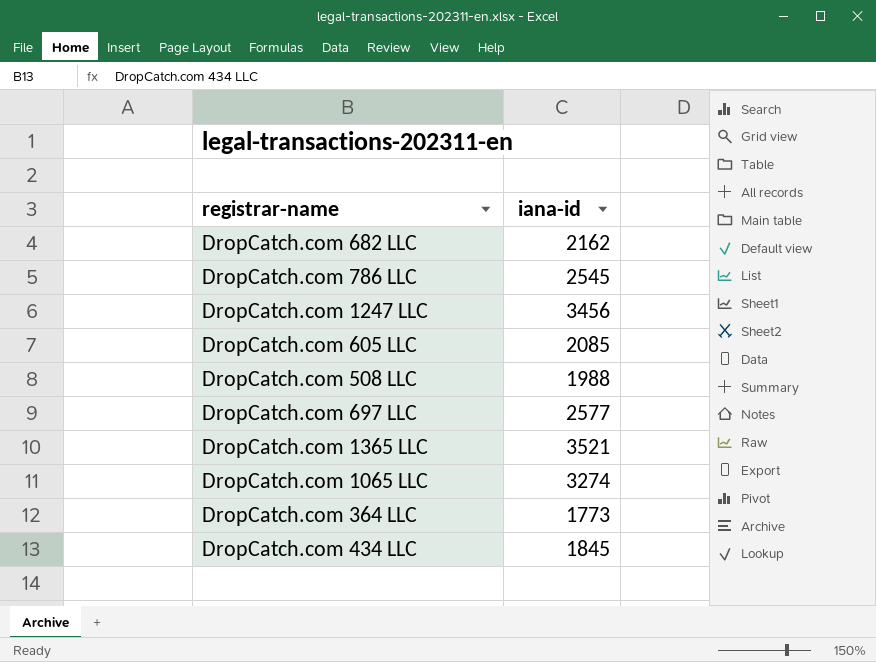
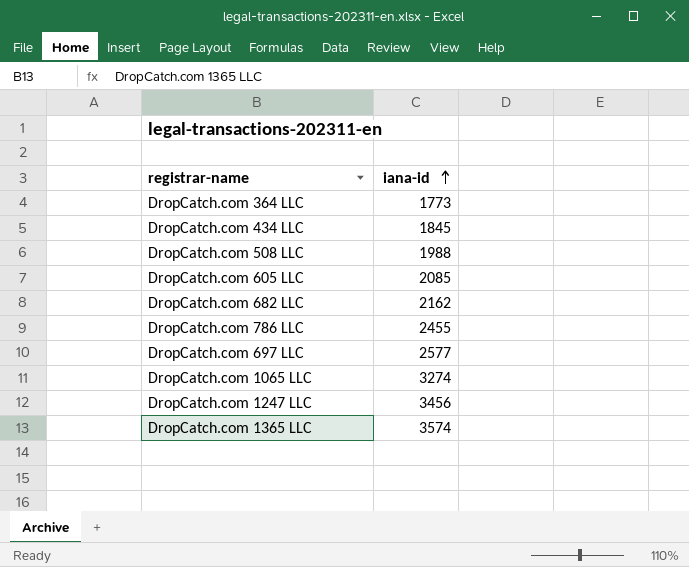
row order: none -> iana-id ascending
DropCatch.com 786 LLC | iana-id: 2545 -> 2455
DropCatch.com 1365 LLC | iana-id: 3521 -> 3574

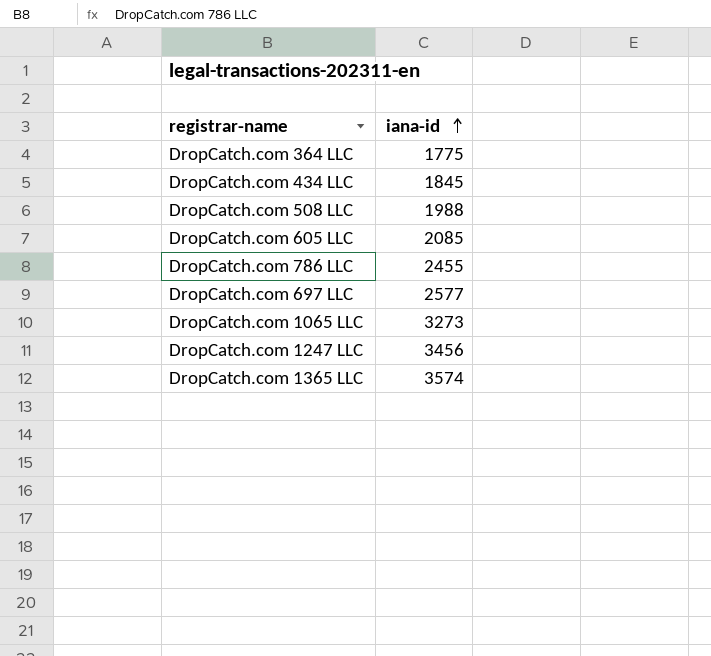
row DropCatch.com 682 LLC: 2162 -> none
DropCatch.com 364 LLC | iana-id: 1773 -> 1775
DropCatch.com 1065 LLC | iana-id: 3274 -> 3273

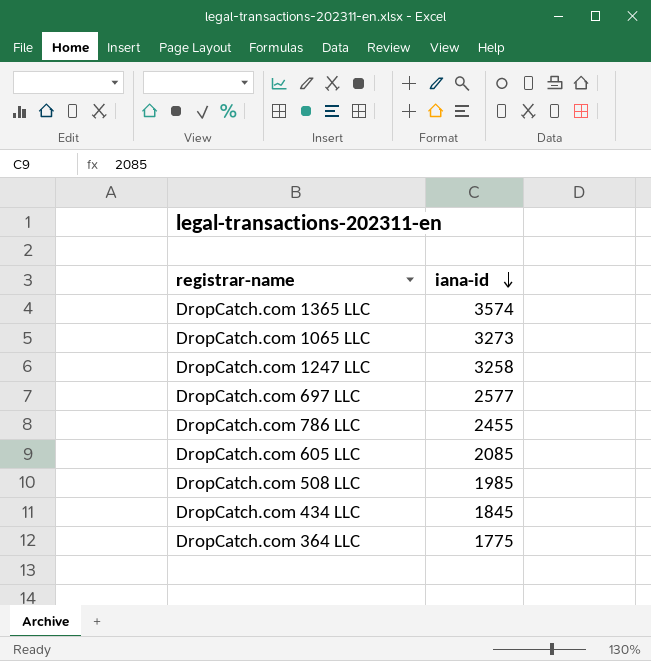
row order: iana-id ascending -> iana-id descending
DropCatch.com 1247 LLC | iana-id: 3456 -> 3258
DropCatch.com 508 LLC | iana-id: 1988 -> 1985

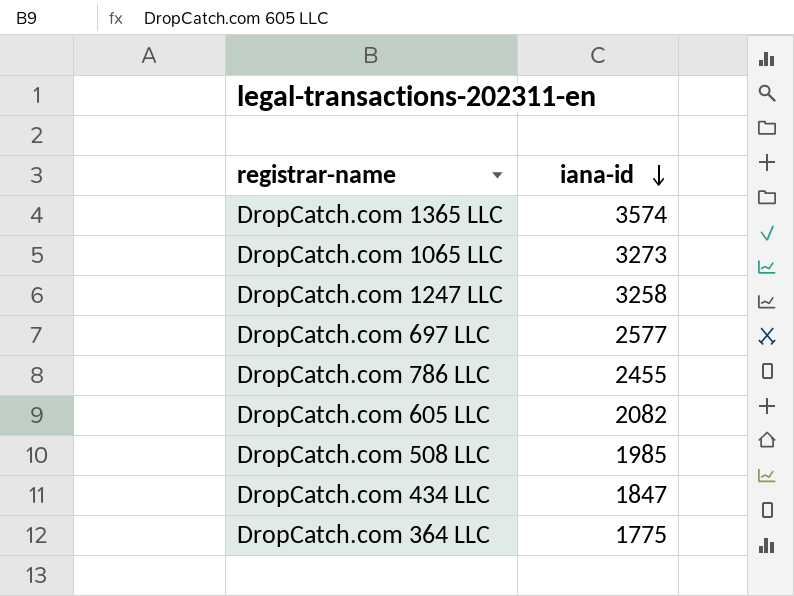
DropCatch.com 605 LLC | iana-id: 2085 -> 2082
DropCatch.com 434 LLC | iana-id: 1845 -> 1847

